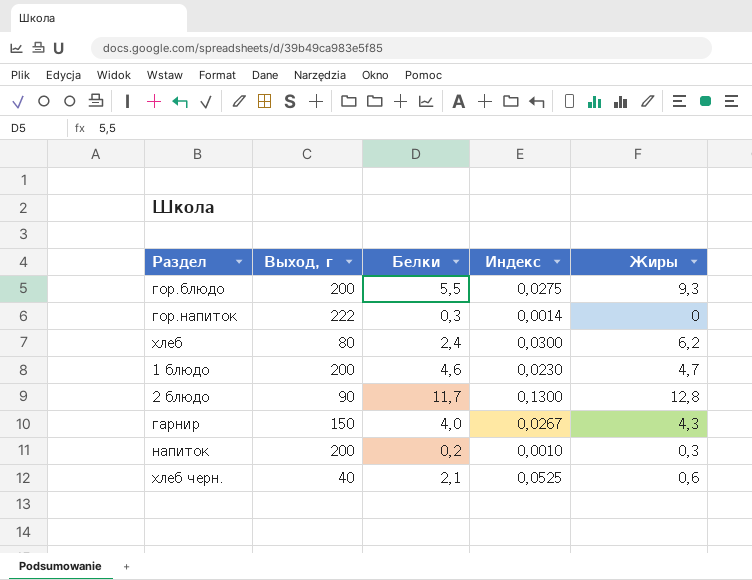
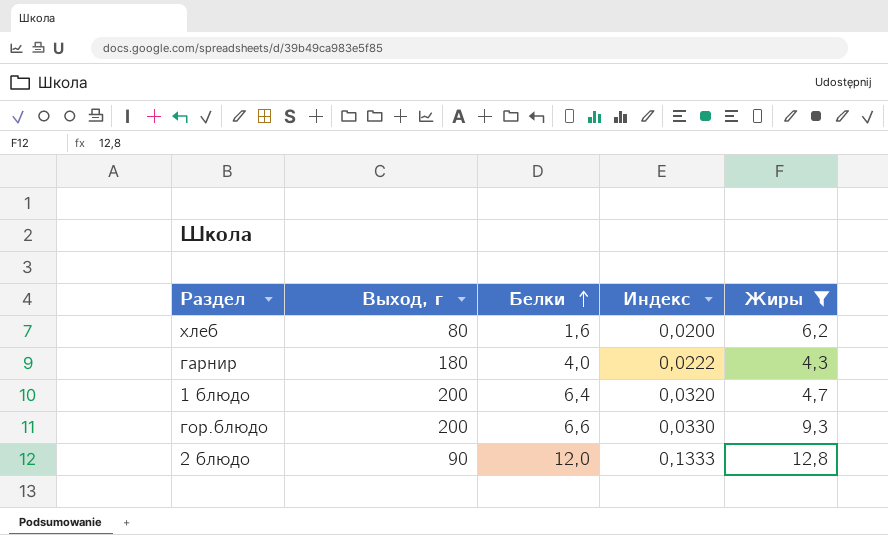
filter: none -> Жиры >= 4,3
row order: none -> Белки ascending
хлеб | Белки: 2,4 -> 1,6
хлеб | Индекс: 0,0300 -> 0,0200
гарнир | Выход, г: 150 -> 180
гарнир | Индекс: 0,0267 -> 0,0222
1 блюдо | Белки: 4,6 -> 6,4
1 блюдо | Индекс: 0,0230 -> 0,0320
гор.блюдо | Белки: 5,5 -> 6,6
гор.блюдо | Индекс: 0,0275 -> 0,0330
2 блюдо | Белки: 11,7 -> 12,0
2 блюдо | Индекс: 0,1300 -> 0,1333

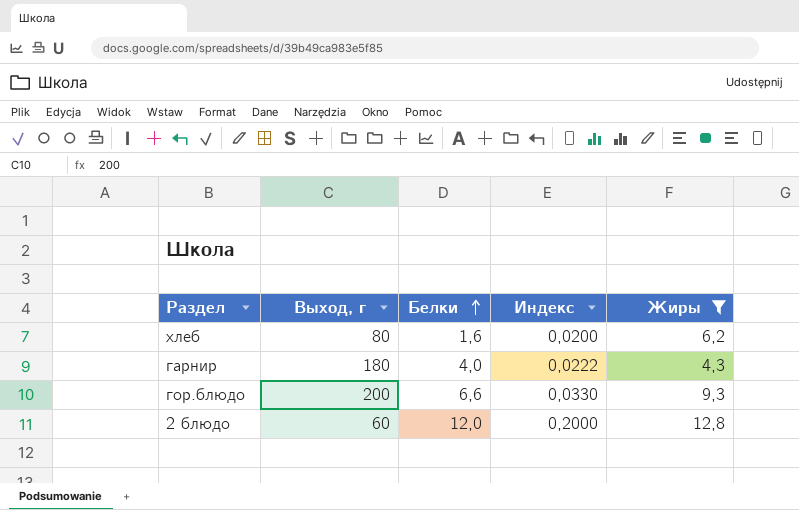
row 1 блюдо: 200 | 6,4 | 0,0320 | 4,7 -> none
2 блюдо | Выход, г: 90 -> 60
2 блюдо | Индекс: 0,1333 -> 0,2000

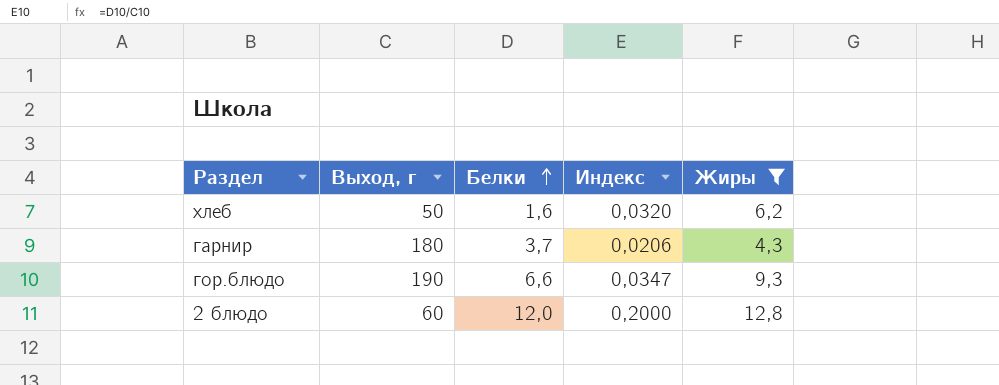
хлеб | Выход, г: 80 -> 50
хлеб | Индекс: 0,0200 -> 0,0320
гарнир | Белки: 4,0 -> 3,7
гарнир | Индекс: 0,0222 -> 0,0206
гор.блюдо | Выход, г: 200 -> 190
гор.блюдо | Индекс: 0,0330 -> 0,0347

